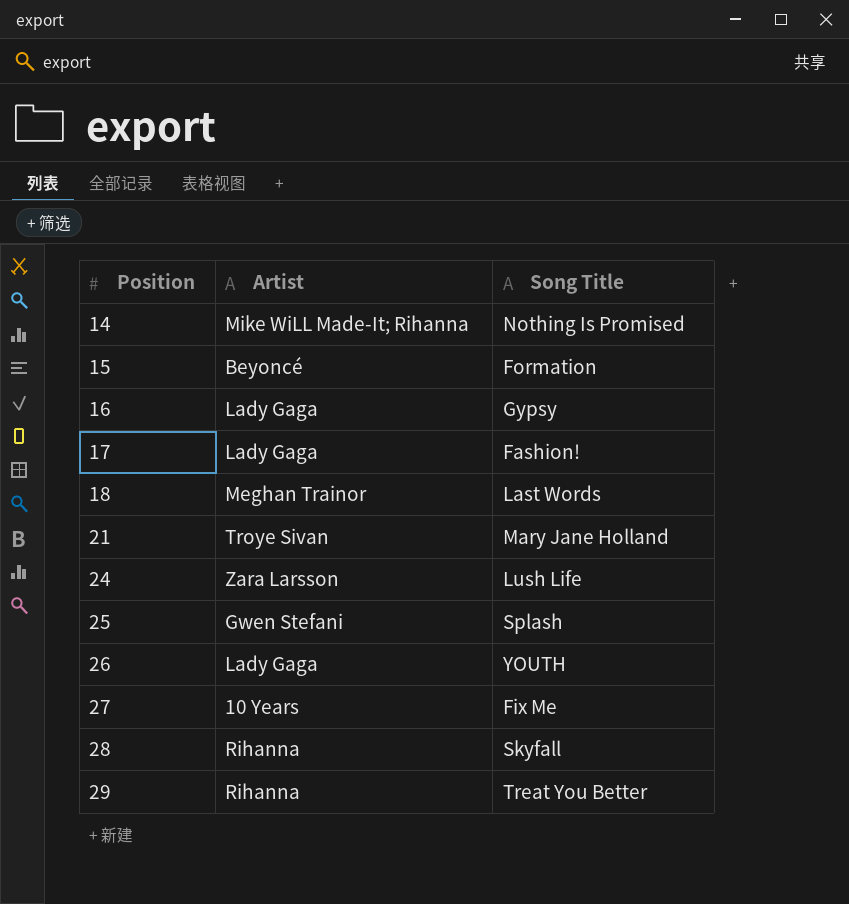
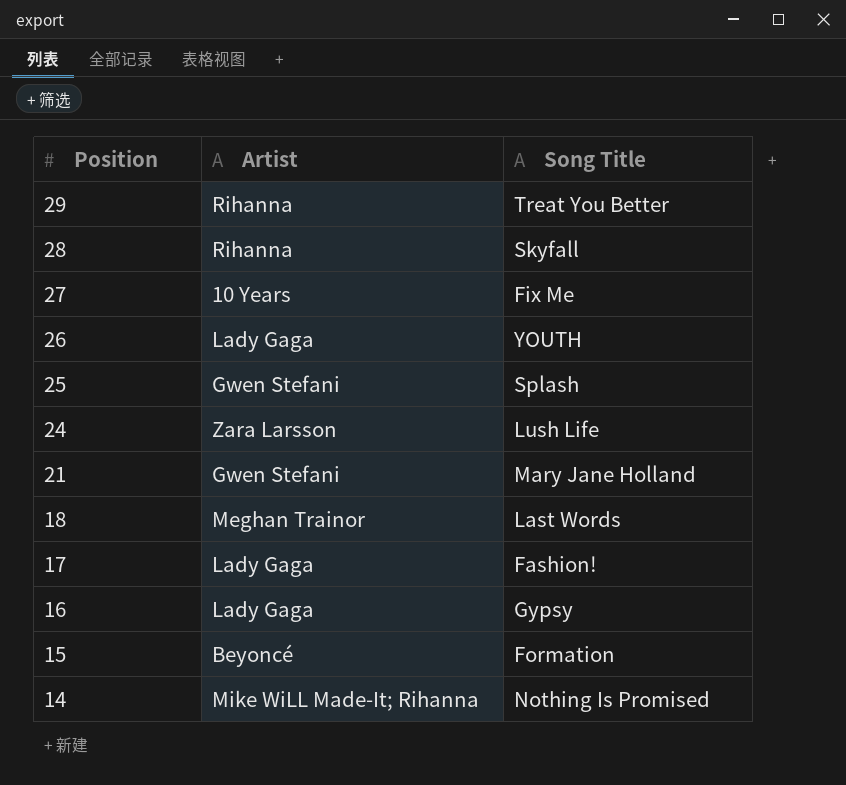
row order: Position ascending -> Position descending
21 | Artist: Troye Sivan -> Gwen Stefani

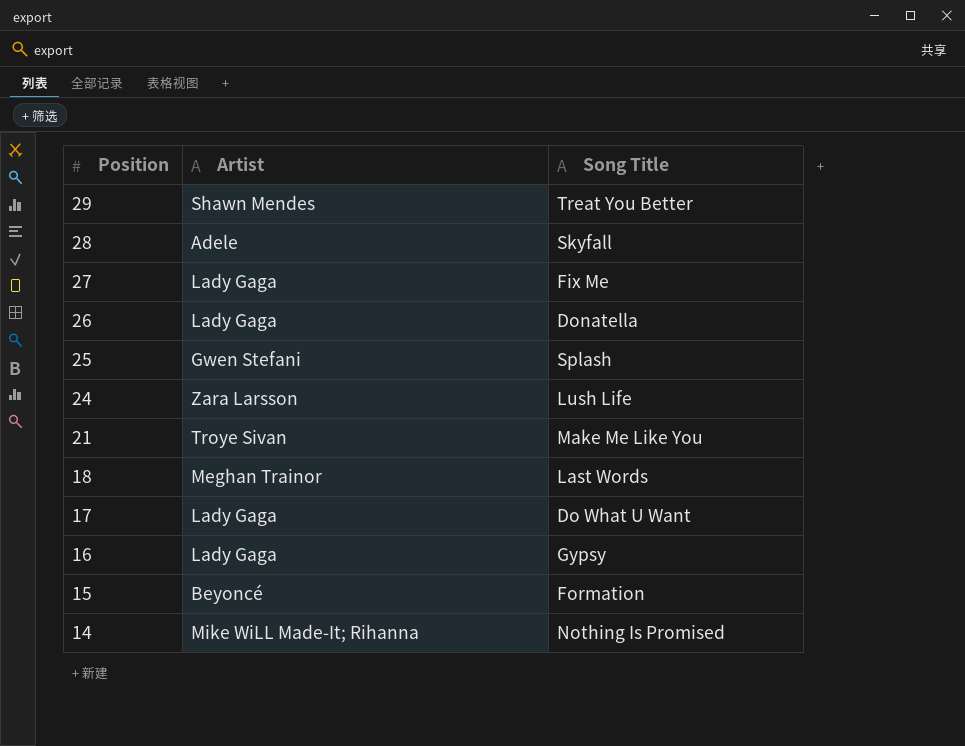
29 | Artist: Rihanna -> Shawn Mendes
28 | Artist: Rihanna -> Adele
27 | Artist: 10 Years -> Lady Gaga
26 | Song Title: YOUTH -> Donatella
21 | Artist: Gwen Stefani -> Troye Sivan
21 | Song Title: Mary Jane Holland -> Make Me Like You
17 | Song Title: Fashion! -> Do What U Want

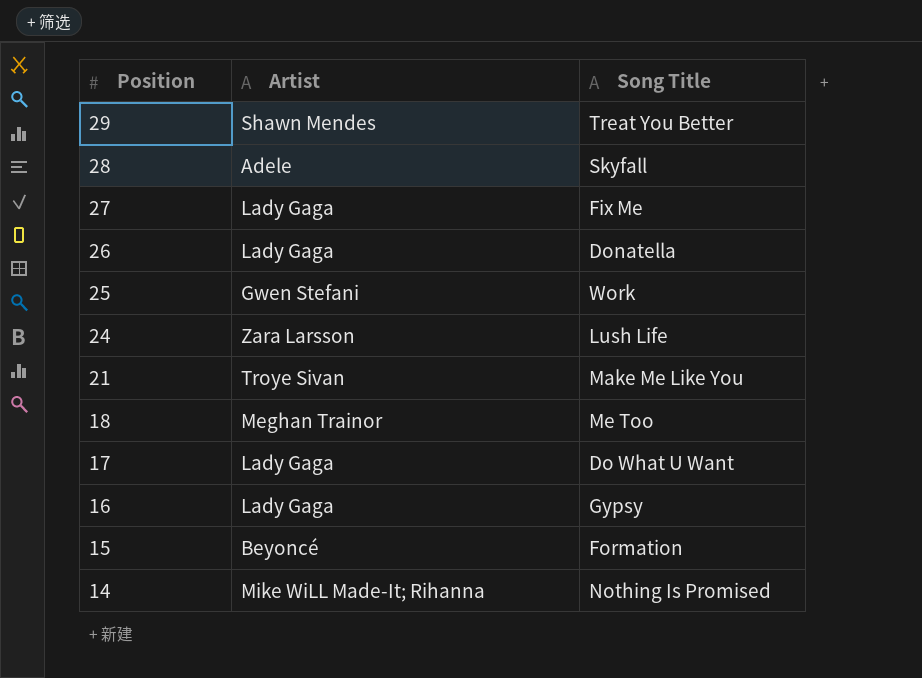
25 | Song Title: Splash -> Work
18 | Song Title: Last Words -> Me Too

